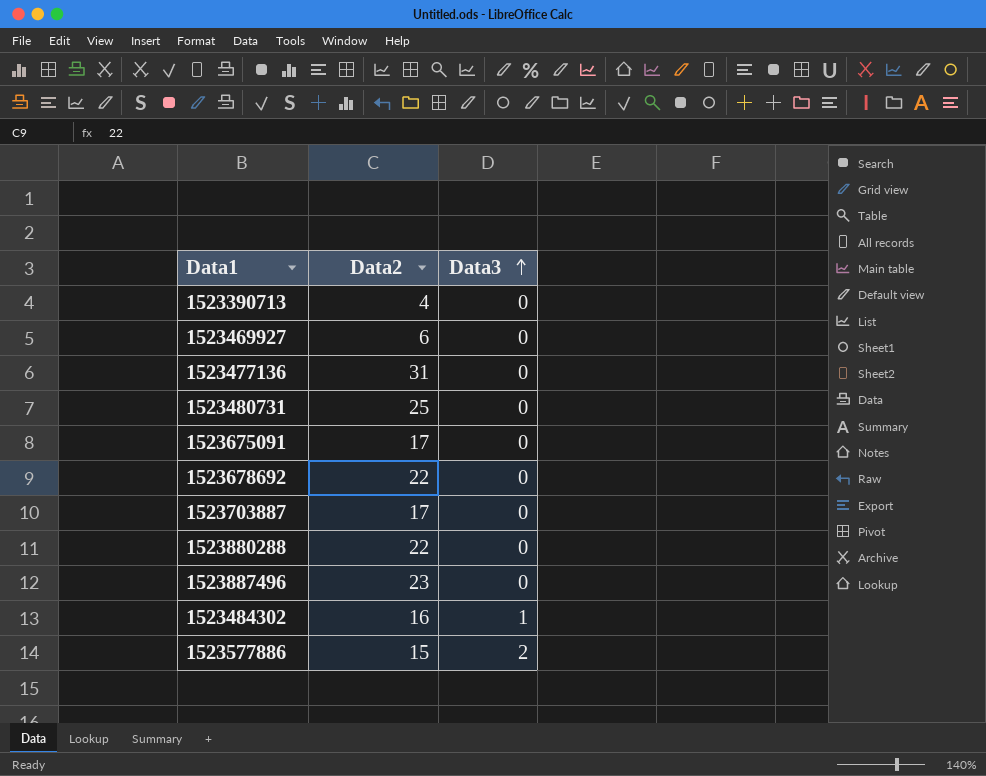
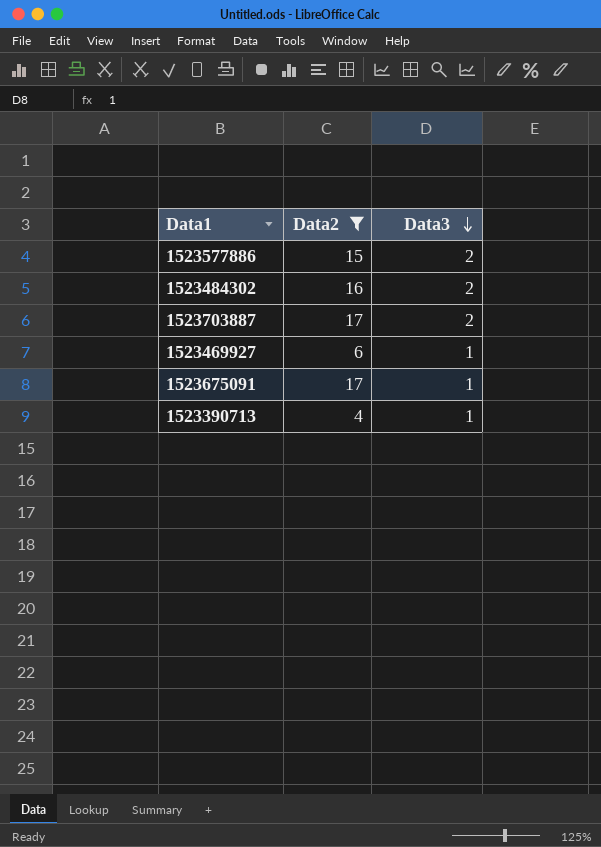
filter: none -> Data2 <= 17
row order: Data3 ascending -> Data3 descending
1523484302 | Data3: 1 -> 2
1523703887 | Data3: 0 -> 2
1523469927 | Data3: 0 -> 1
1523675091 | Data3: 0 -> 1
1523390713 | Data3: 0 -> 1

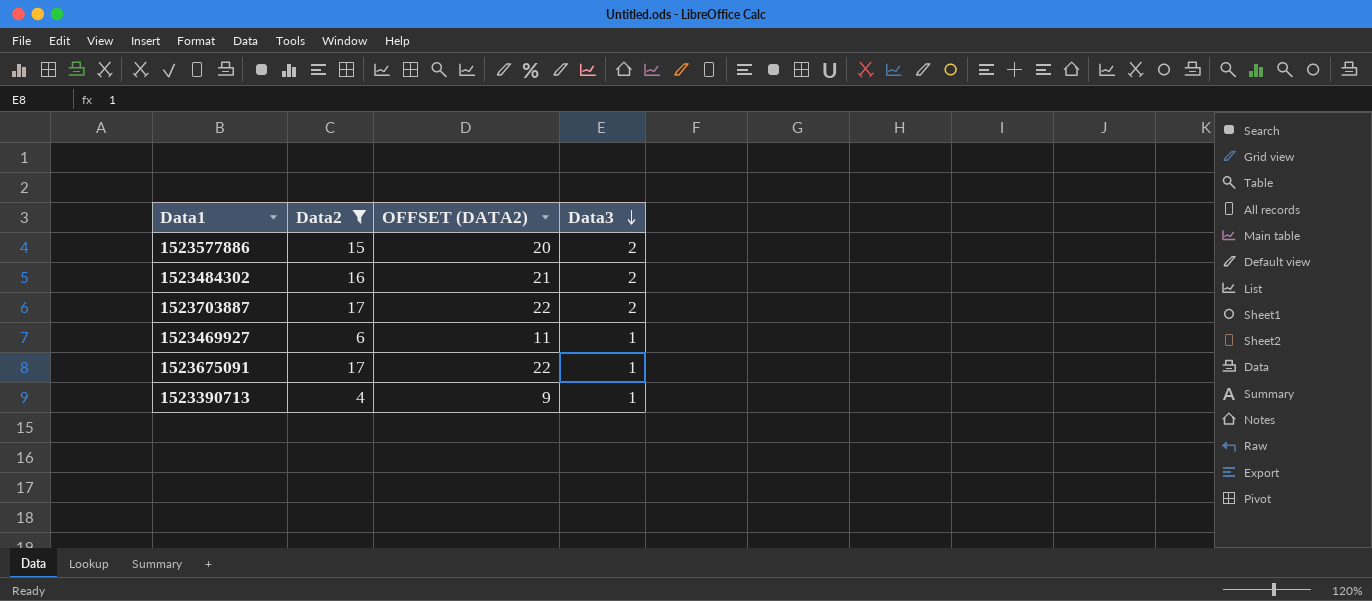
column OFFSET (DATA2) | formula: none -> [Data2] + 5

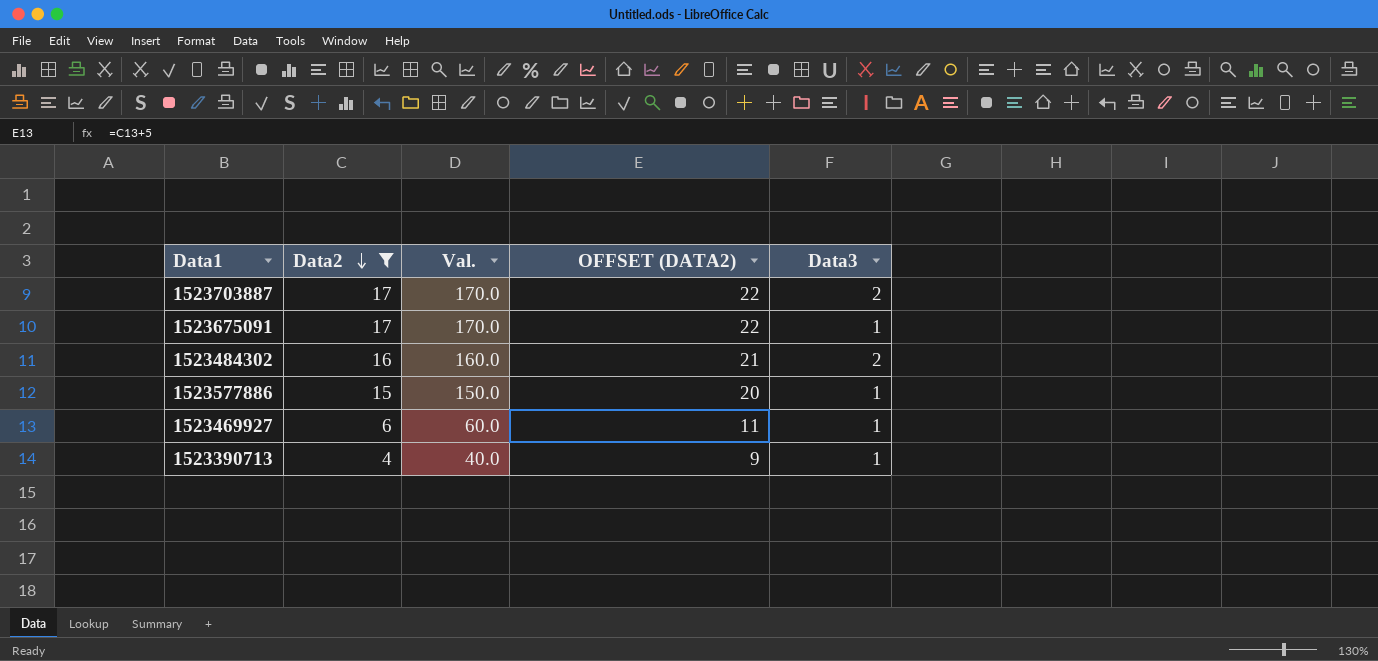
row order: Data3 descending -> Data2 descending
column Val. | formula: none -> [Data2] * 10
1523577886 | Data3: 2 -> 1

